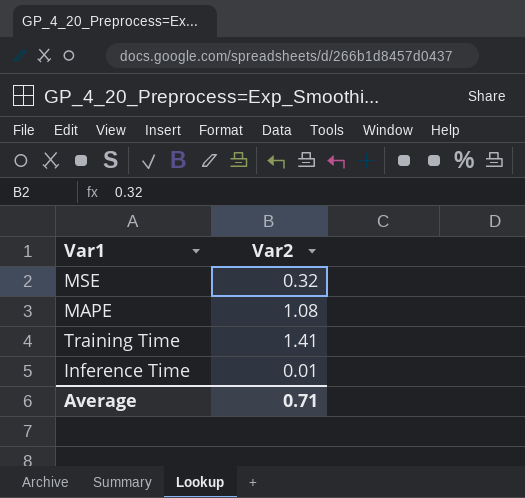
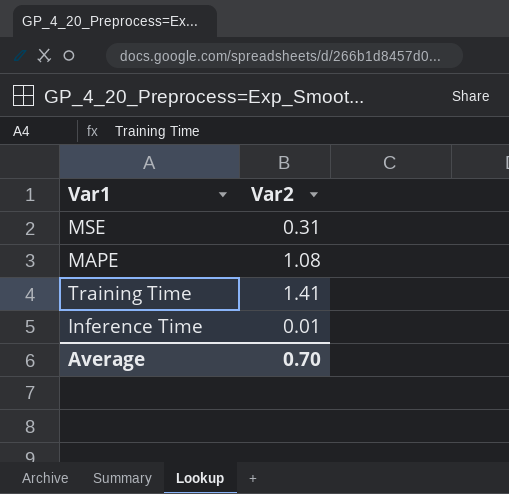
MSE | Var2: 0.32 -> 0.31
Average | Var2: 0.71 -> 0.70

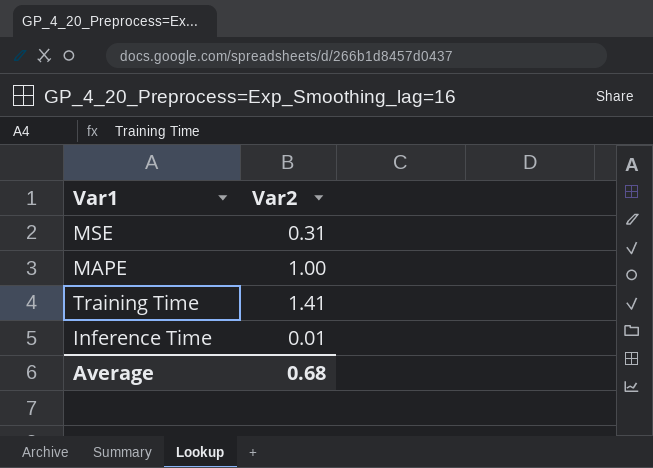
MAPE | Var2: 1.08 -> 1.00
Average | Var2: 0.70 -> 0.68

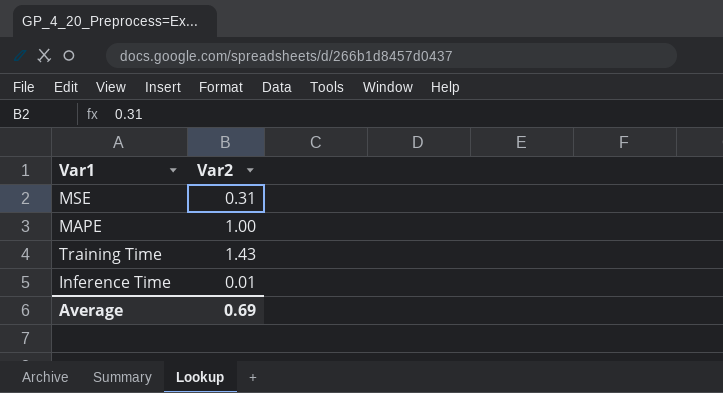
Training Time | Var2: 1.41 -> 1.43
Average | Var2: 0.68 -> 0.69

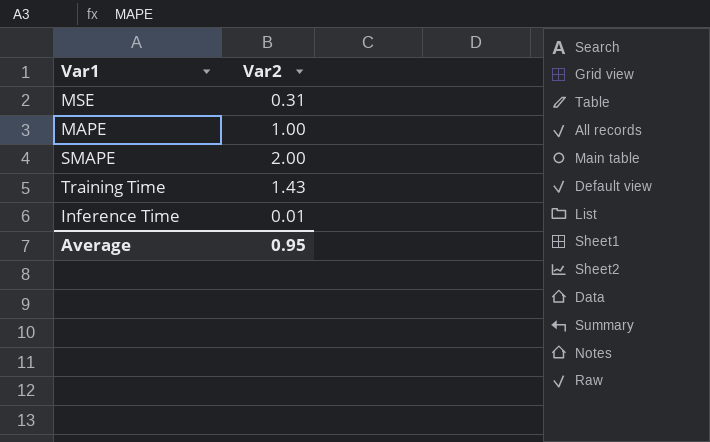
row SMAPE: none -> 2.00
Average | Var2: 0.69 -> 0.95

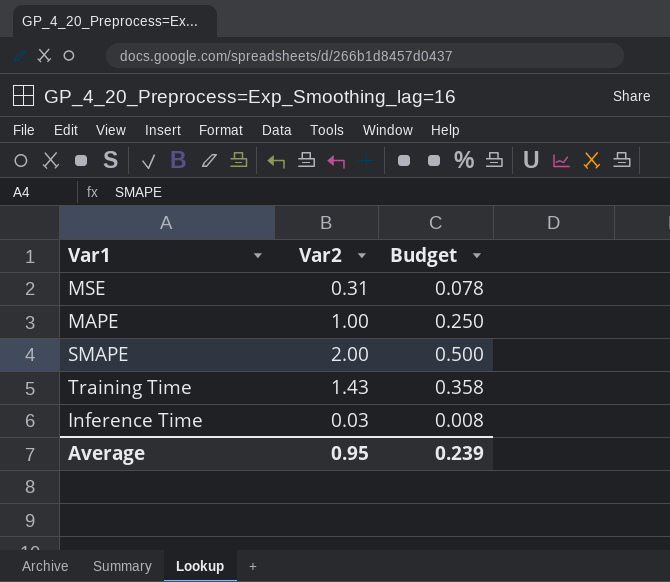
column Budget | formula: none -> [Var2] * 0.25
Inference Time | Var2: 0.01 -> 0.03

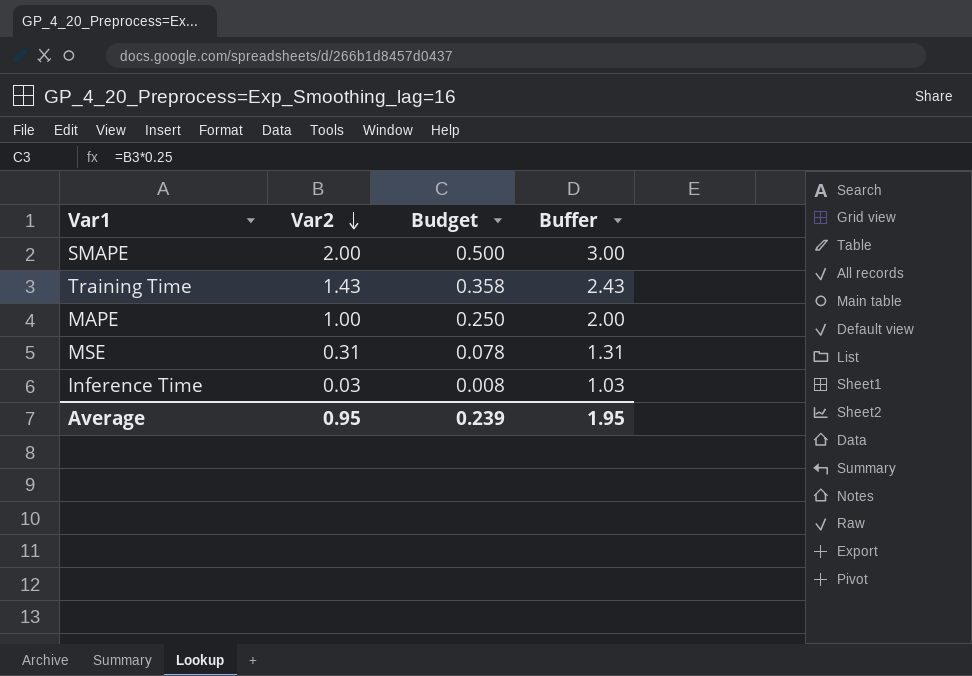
row order: none -> Var2 descending
column Buffer | formula: none -> [Var2] + 1

